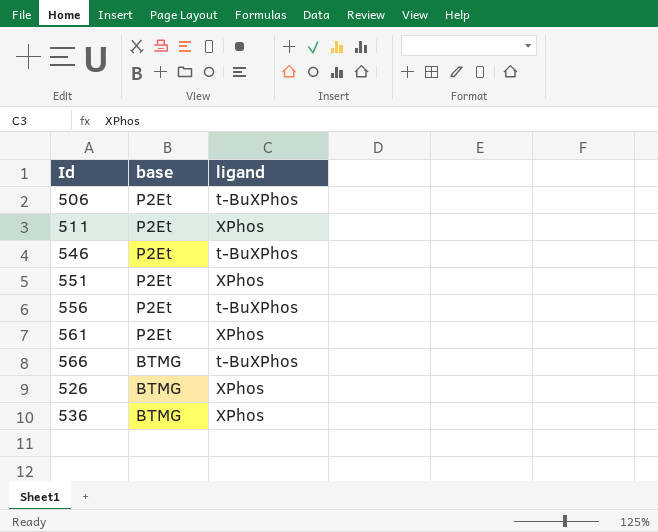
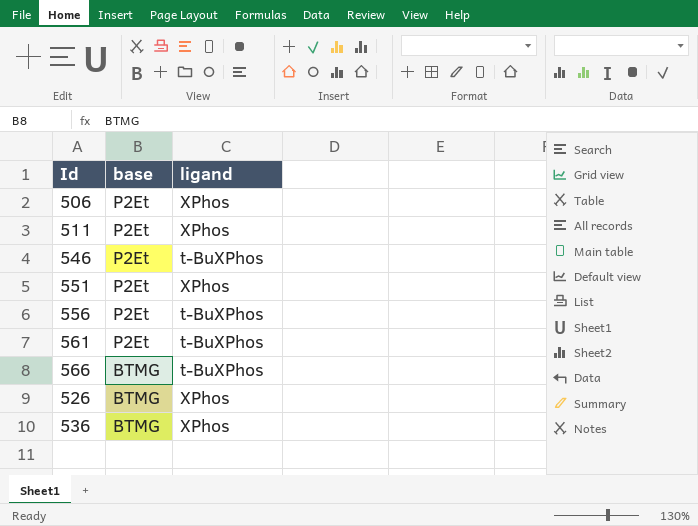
506 | ligand: t-BuXPhos -> XPhos
561 | ligand: XPhos -> t-BuXPhos

